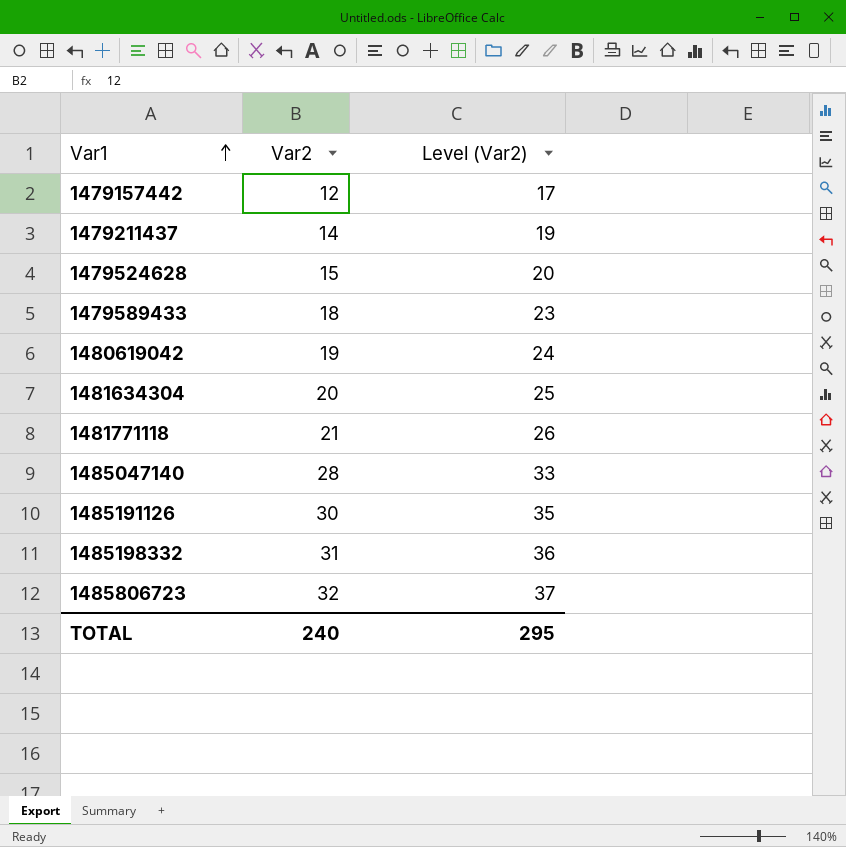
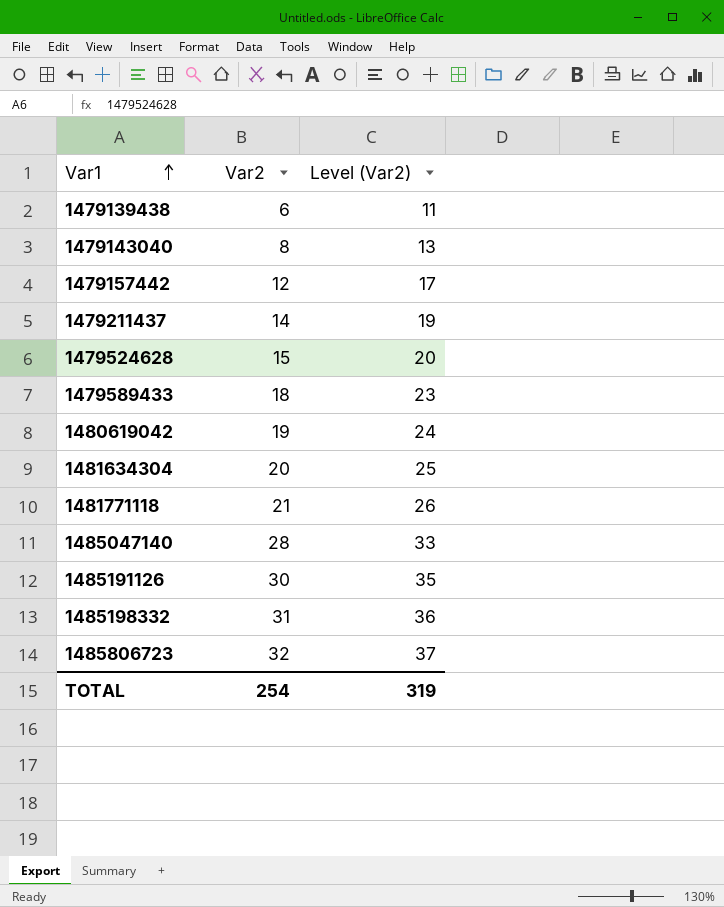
row 1479139438: none -> 6 | 11
row 1479143040: none -> 8 | 13
TOTAL | Var2: 240 -> 254
TOTAL | Level (Var2): 295 -> 319

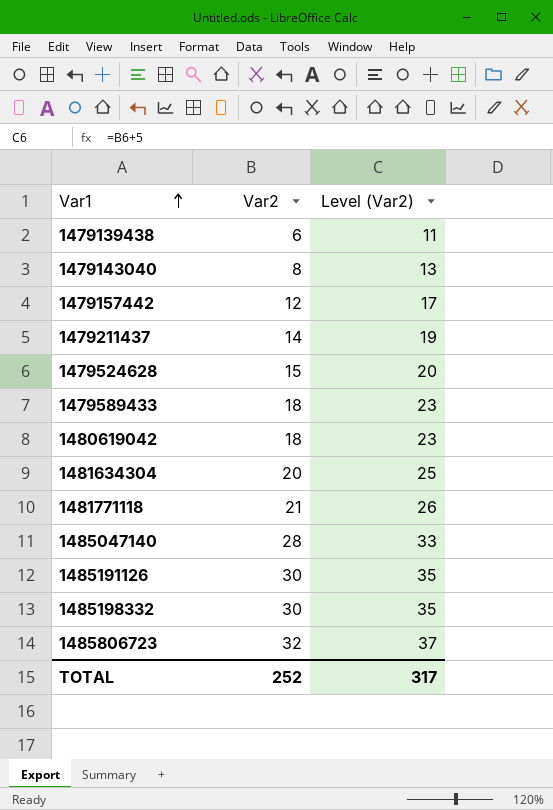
1480619042 | Var2: 19 -> 18
1480619042 | Level (Var2): 24 -> 23
1485198332 | Var2: 31 -> 30
1485198332 | Level (Var2): 36 -> 35
TOTAL | Var2: 254 -> 252
TOTAL | Level (Var2): 319 -> 317

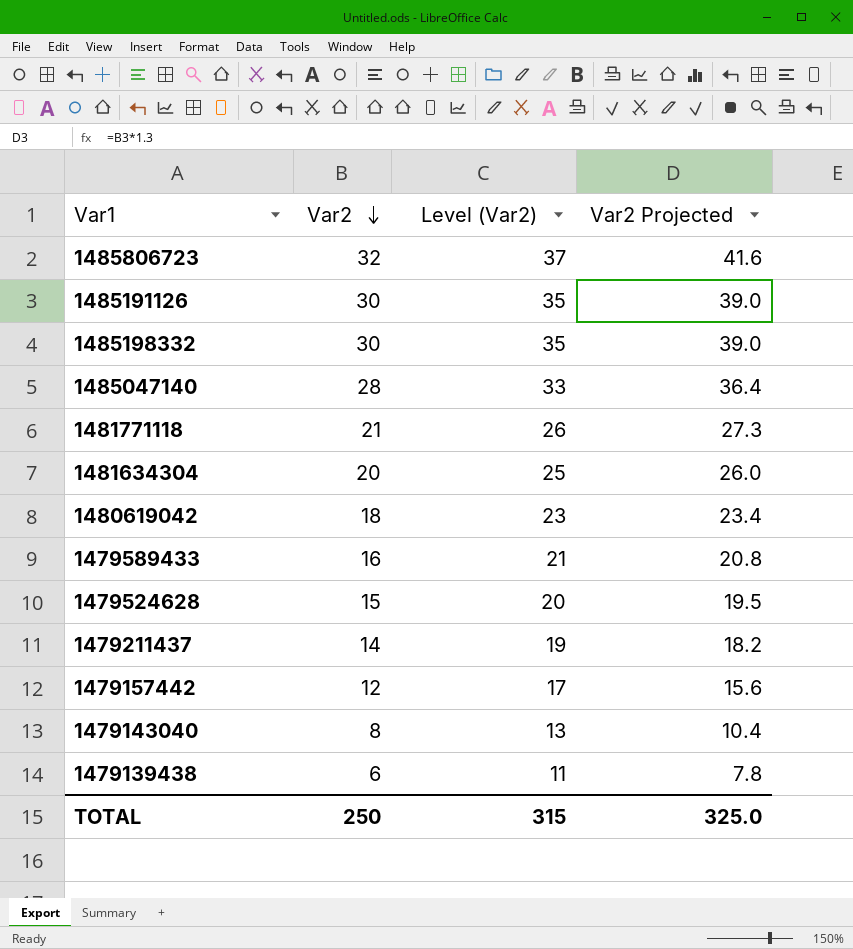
row order: Var1 ascending -> Var2 descending
column Var2 Projected | formula: none -> [Var2] * 1.3
1479589433 | Var2: 18 -> 16
1479589433 | Level (Var2): 23 -> 21
TOTAL | Var2: 252 -> 250
TOTAL | Level (Var2): 317 -> 315

